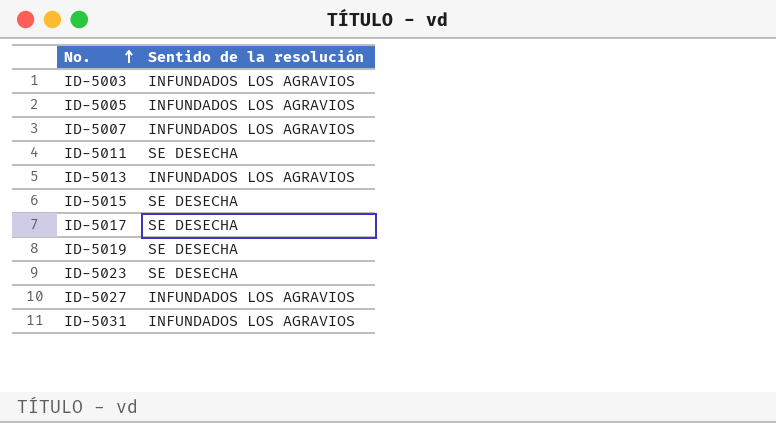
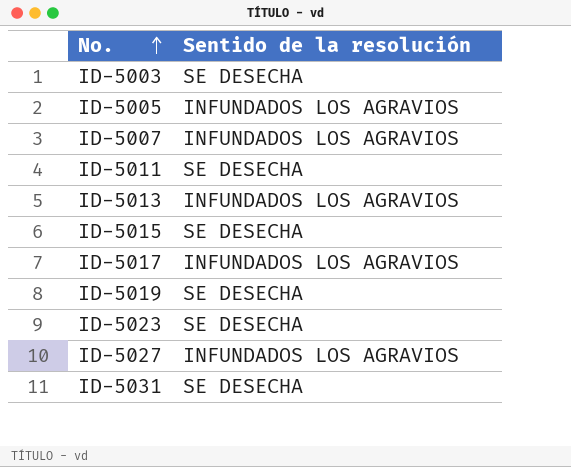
ID-5003 | Sentido de la resolución: INFUNDADOS LOS AGRAVIOS -> SE DESECHA
ID-5017 | Sentido de la resolución: SE DESECHA -> INFUNDADOS LOS AGRAVIOS
ID-5031 | Sentido de la resolución: INFUNDADOS LOS AGRAVIOS -> SE DESECHA

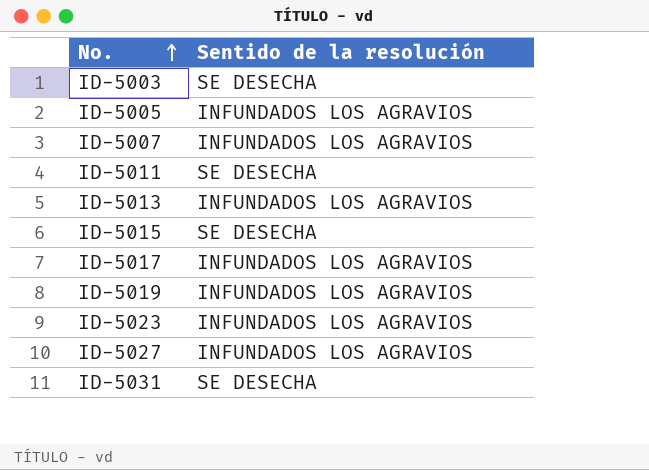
ID-5019 | Sentido de la resolución: SE DESECHA -> INFUNDADOS LOS AGRAVIOS
ID-5023 | Sentido de la resolución: SE DESECHA -> INFUNDADOS LOS AGRAVIOS

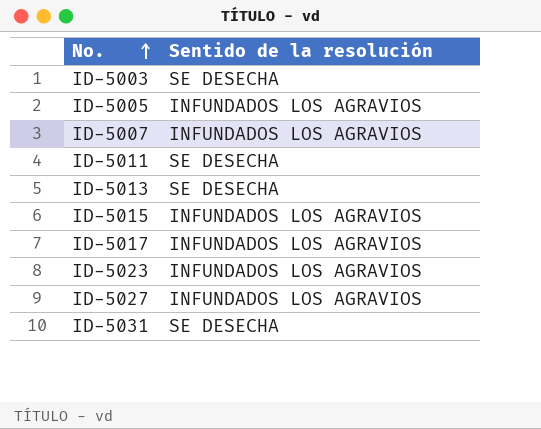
row ID-5019: INFUNDADOS LOS AGRAVIOS -> none
ID-5013 | Sentido de la resolución: INFUNDADOS LOS AGRAVIOS -> SE DESECHA
ID-5015 | Sentido de la resolución: SE DESECHA -> INFUNDADOS LOS AGRAVIOS

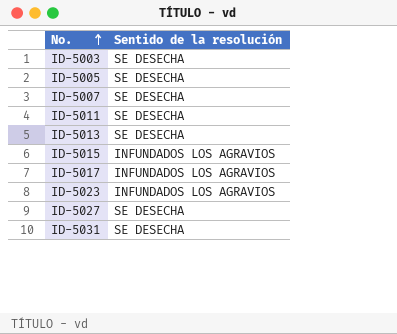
ID-5005 | Sentido de la resolución: INFUNDADOS LOS AGRAVIOS -> SE DESECHA
ID-5007 | Sentido de la resolución: INFUNDADOS LOS AGRAVIOS -> SE DESECHA
ID-5027 | Sentido de la resolución: INFUNDADOS LOS AGRAVIOS -> SE DESECHA

